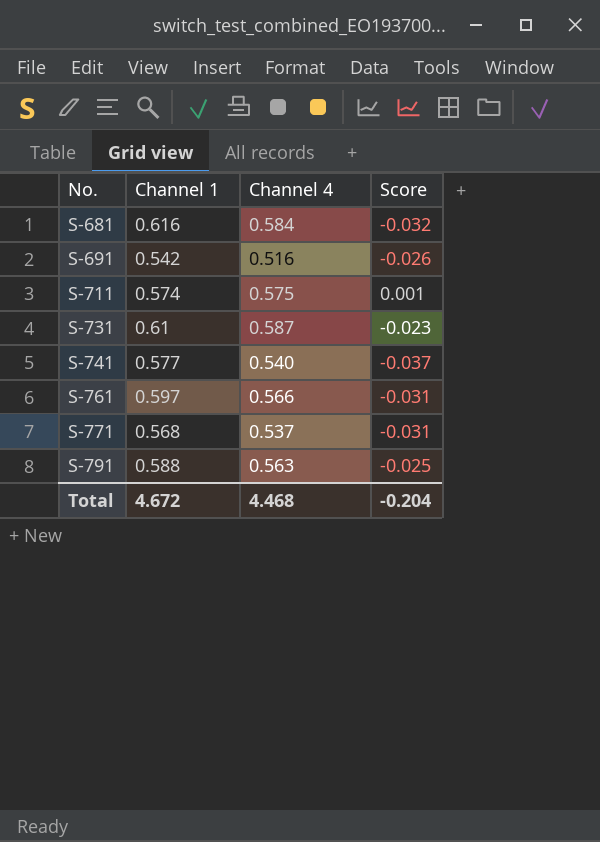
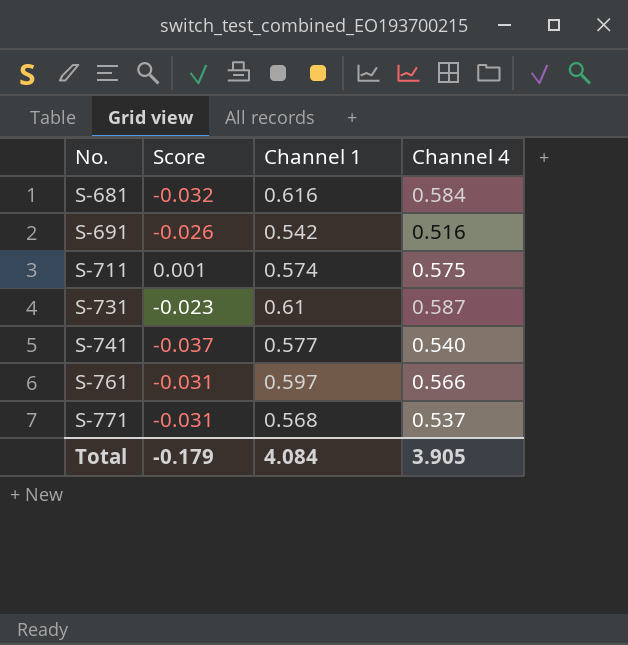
column Score | position: 4 -> 2
row S-791: 0.588 | 0.563 | -0.025 -> none
Total | Score: -0.204 -> -0.179
Total | Channel 1: 4.672 -> 4.084
Total | Channel 4: 4.468 -> 3.905

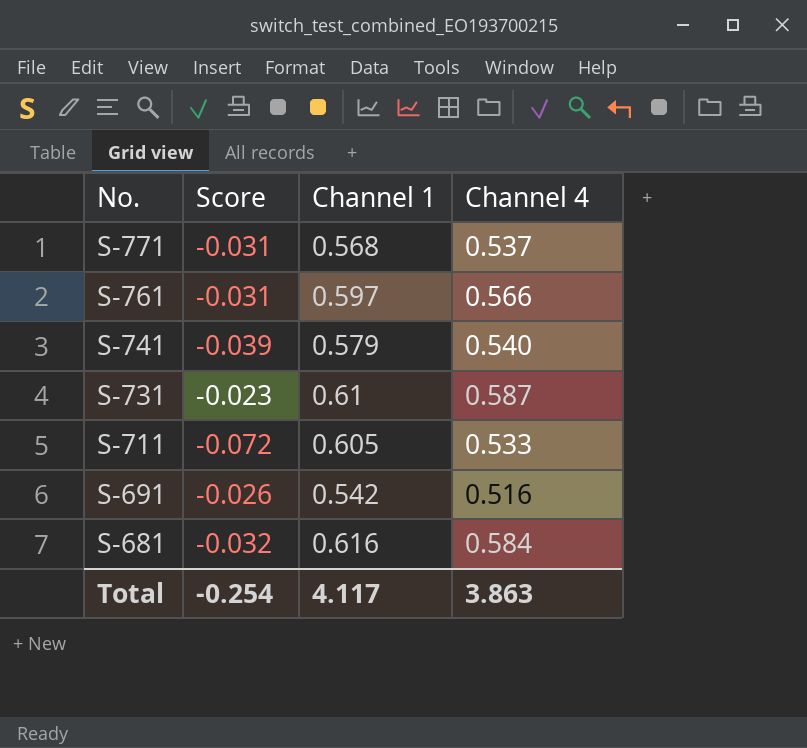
row order: No. ascending -> No. descending
S-741 | Score: -0.037 -> -0.039
S-741 | Channel 1: 0.577 -> 0.579
S-711 | Score: 0.001 -> -0.072
S-711 | Channel 1: 0.574 -> 0.605
S-711 | Channel 4: 0.575 -> 0.533
Total | Score: -0.179 -> -0.254
Total | Channel 1: 4.084 -> 4.117
Total | Channel 4: 3.905 -> 3.863

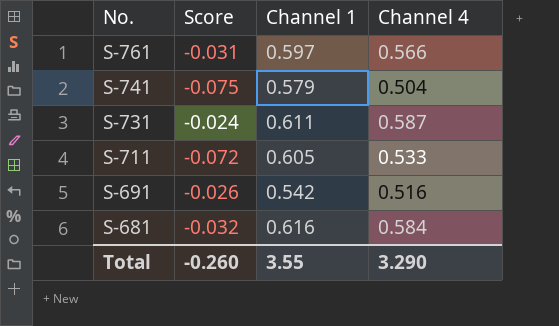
row S-771: -0.031 | 0.568 | 0.537 -> none
S-741 | Score: -0.039 -> -0.075
S-741 | Channel 4: 0.540 -> 0.504
S-731 | Score: -0.023 -> -0.024
S-731 | Channel 1: 0.61 -> 0.611
Total | Score: -0.254 -> -0.260
Total | Channel 1: 4.117 -> 3.55
Total | Channel 4: 3.863 -> 3.290

